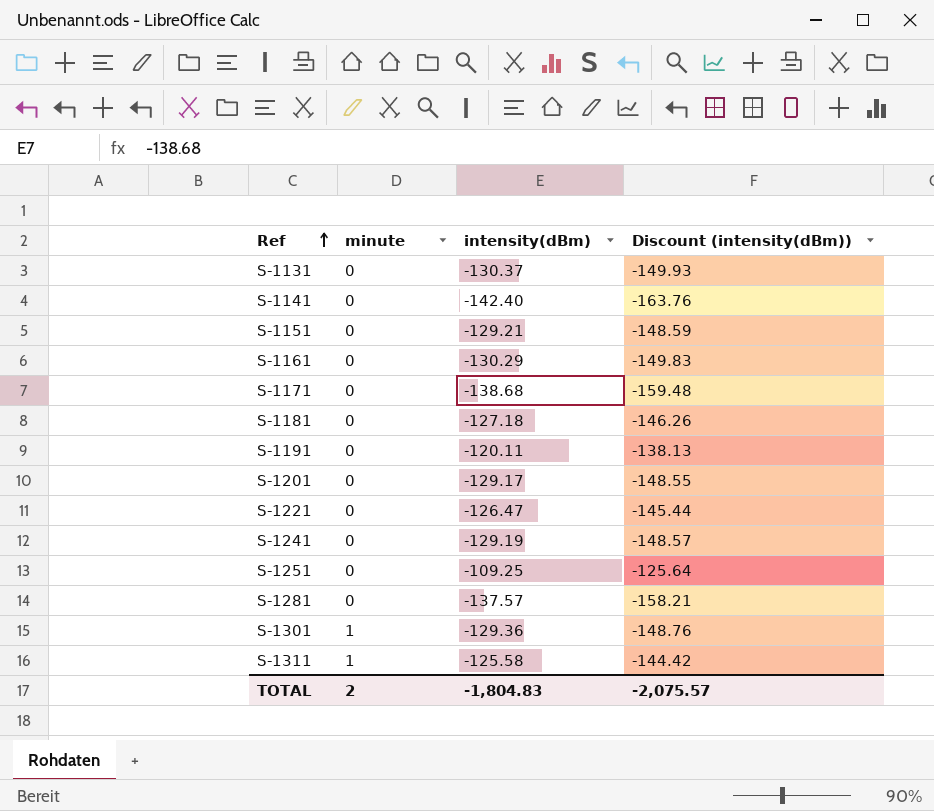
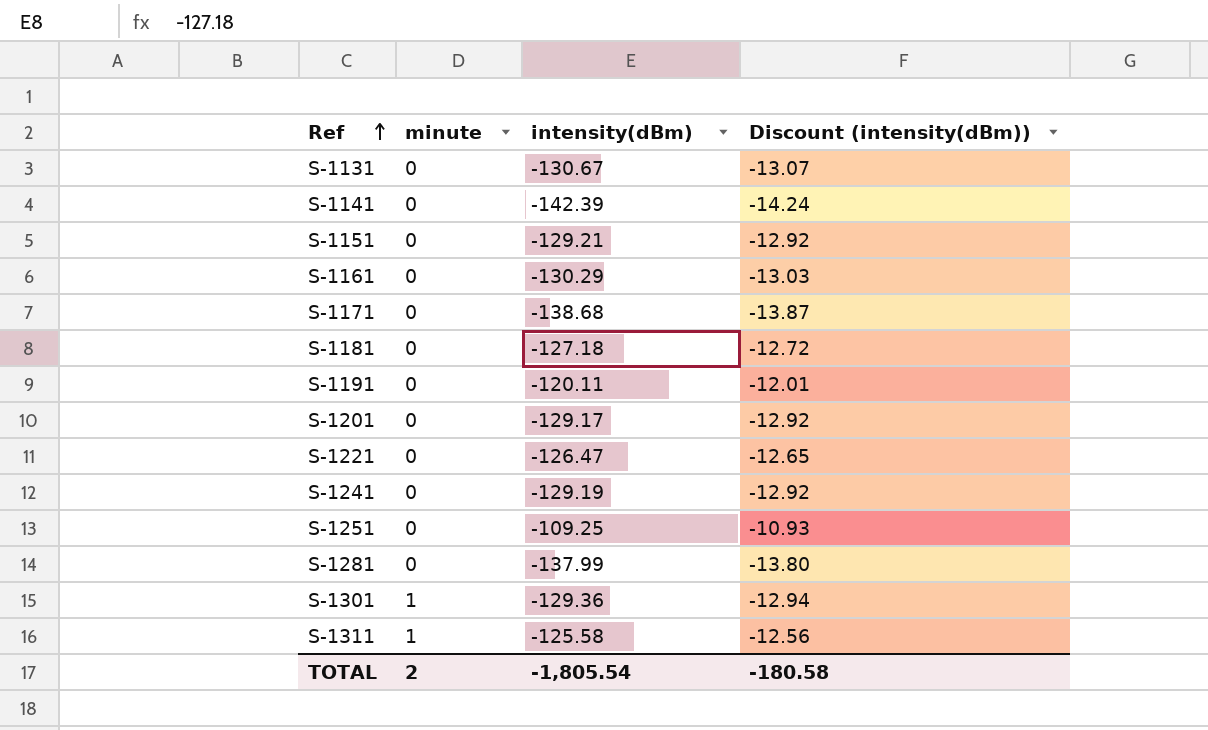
column Discount (intensity(dBm)) | formula: [intensity(dBm)] * 1.15 -> [intensity(dBm)] * 0.1
S-1131 | intensity(dBm): -130.37 -> -130.67
S-1141 | intensity(dBm): -142.40 -> -142.39
S-1281 | intensity(dBm): -137.57 -> -137.99
TOTAL | intensity(dBm): -1,804.83 -> -1,805.54
TOTAL | Discount (intensity(dBm)): -2,075.57 -> -180.58

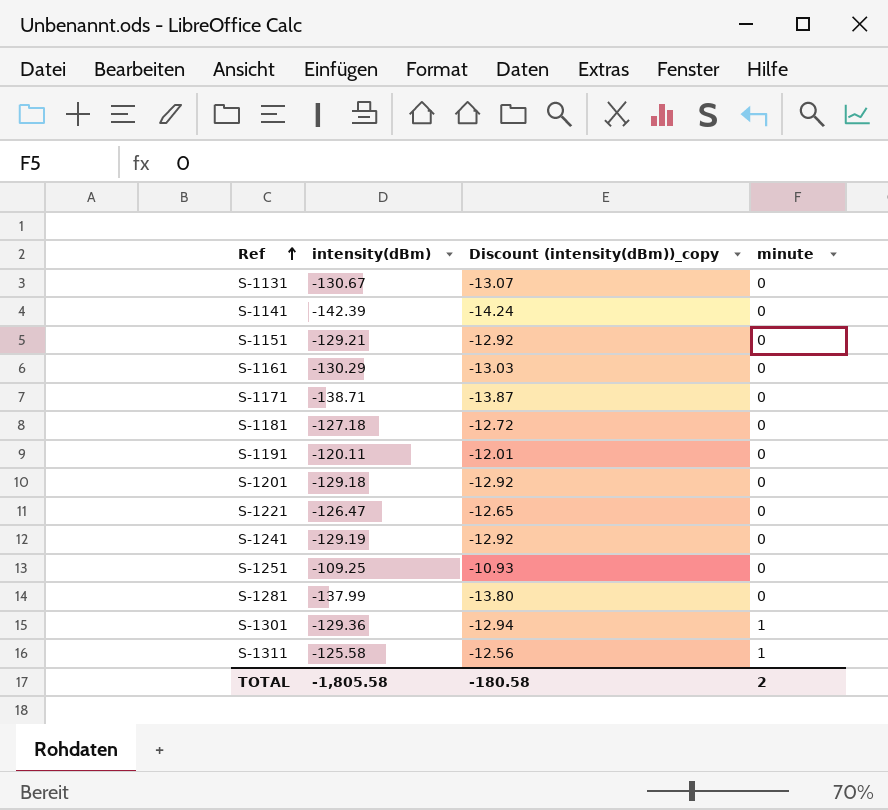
column name: Discount (intensity(dBm)) -> Discount (intensity(dBm))_copy
column minute | position: 2 -> 4
S-1171 | intensity(dBm): -138.68 -> -138.71
S-1201 | intensity(dBm): -129.17 -> -129.18
TOTAL | intensity(dBm): -1,805.54 -> -1,805.58

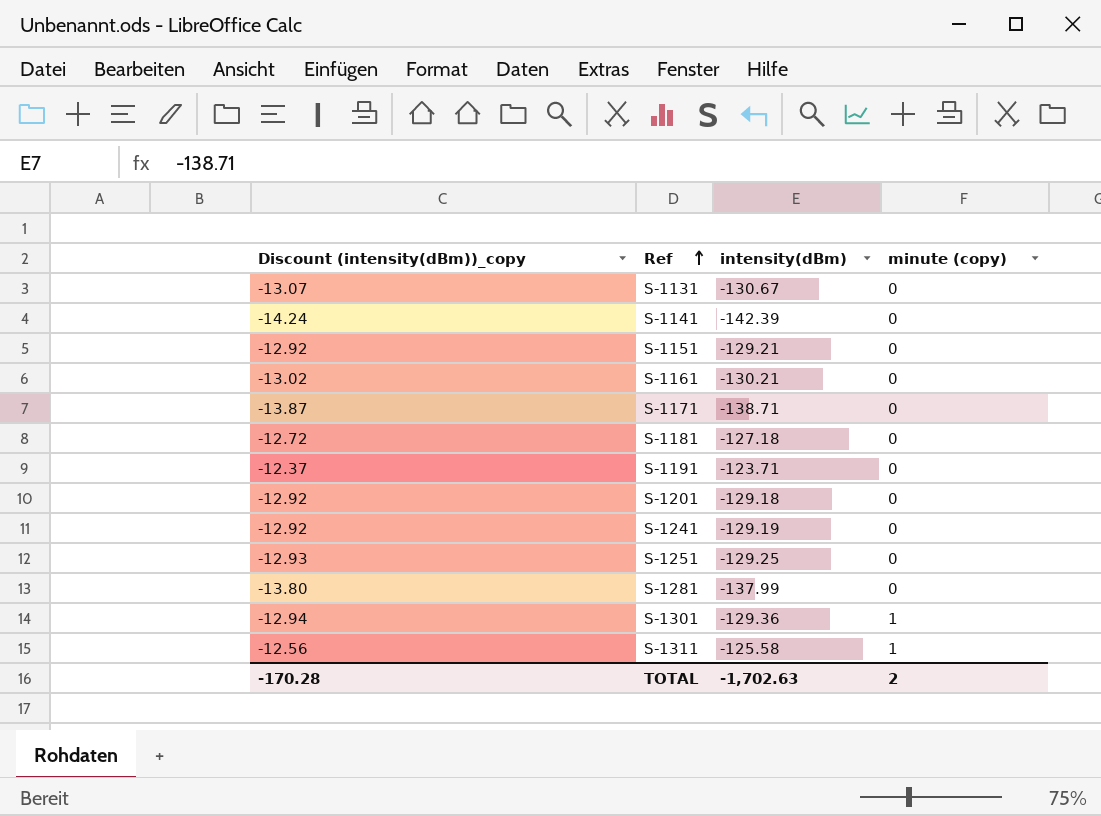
column Discount (intensity(dBm))_copy | position: 3 -> 1
column name: minute -> minute (copy)
row S-1221: -126.47 | -12.65 | 0 -> none
S-1161 | Discount (intensity(dBm))_copy: -13.03 -> -13.02
S-1161 | intensity(dBm): -130.29 -> -130.21
S-1191 | Discount (intensity(dBm))_copy: -12.01 -> -12.37
S-1191 | intensity(dBm): -120.11 -> -123.71
S-1251 | Discount (intensity(dBm))_copy: -10.93 -> -12.93
S-1251 | intensity(dBm): -109.25 -> -129.25
TOTAL | Discount (intensity(dBm))_copy: -180.58 -> -170.28
TOTAL | intensity(dBm): -1,805.58 -> -1,702.63

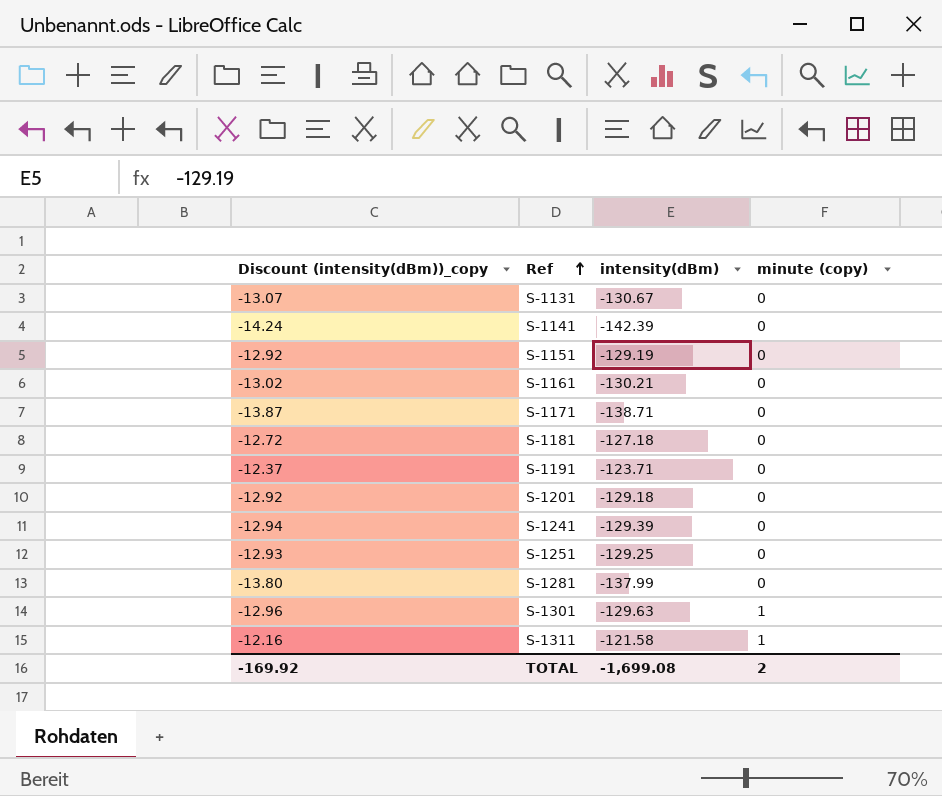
S-1151 | intensity(dBm): -129.21 -> -129.19
S-1241 | Discount (intensity(dBm))_copy: -12.92 -> -12.94
S-1241 | intensity(dBm): -129.19 -> -129.39
S-1301 | Discount (intensity(dBm))_copy: -12.94 -> -12.96
S-1301 | intensity(dBm): -129.36 -> -129.63
S-1311 | Discount (intensity(dBm))_copy: -12.56 -> -12.16
S-1311 | intensity(dBm): -125.58 -> -121.58
TOTAL | Discount (intensity(dBm))_copy: -170.28 -> -169.92
TOTAL | intensity(dBm): -1,702.63 -> -1,699.08

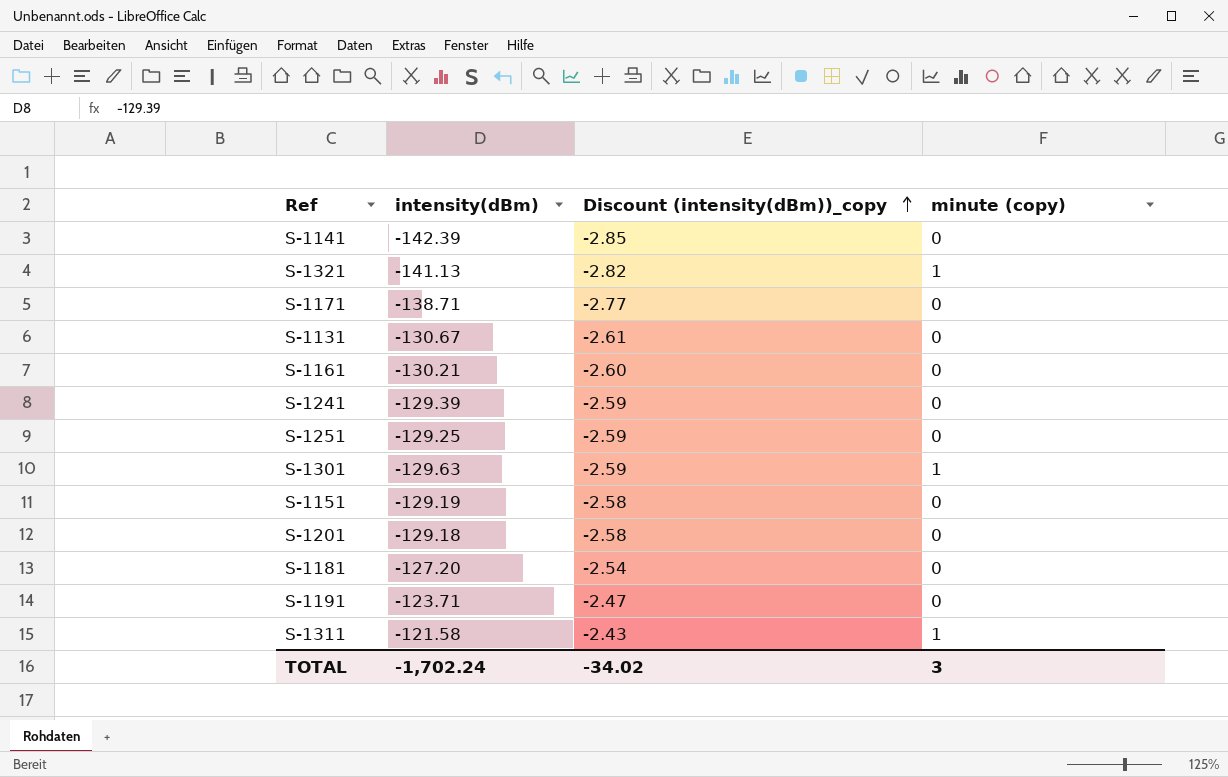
row order: Ref ascending -> Discount (intensity(dBm))_copy ascending
column Discount (intensity(dBm))_copy | formula: [intensity(dBm)] * 0.1 -> [intensity(dBm)] * 0.02
column Discount (intensity(dBm))_copy | position: 1 -> 3
row S-1281: -13.80 | -137.99 | 0 -> none
row S-1321: none -> -141.13 | -2.82 | 1
S-1181 | intensity(dBm): -127.18 -> -127.20
TOTAL | intensity(dBm): -1,699.08 -> -1,702.24
TOTAL | Discount (intensity(dBm))_copy: -169.92 -> -34.02
TOTAL | minute (copy): 2 -> 3

